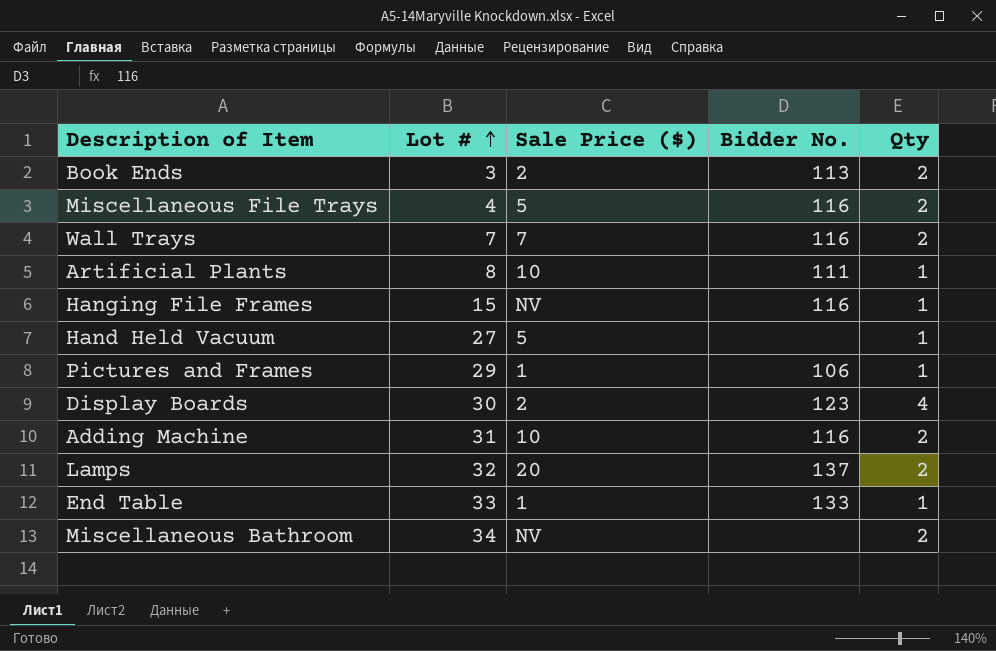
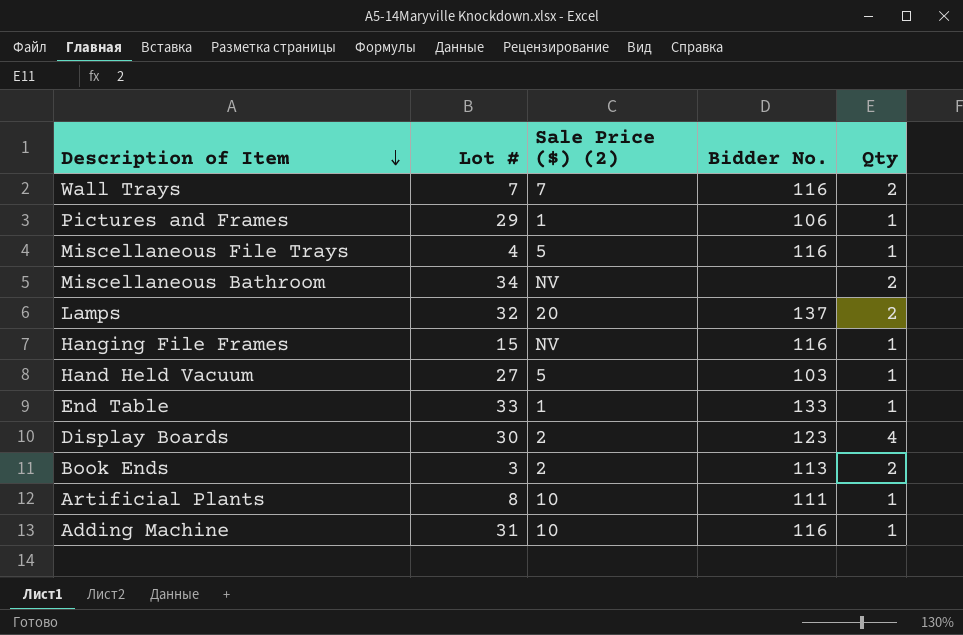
row order: Lot # ascending -> Description of Item descending
column name: Sale Price ($) -> Sale Price ($) (2)
Miscellaneous File Trays | Qty: 2 -> 1
Hand Held Vacuum | Bidder No.: none -> 103
Adding Machine | Qty: 2 -> 1

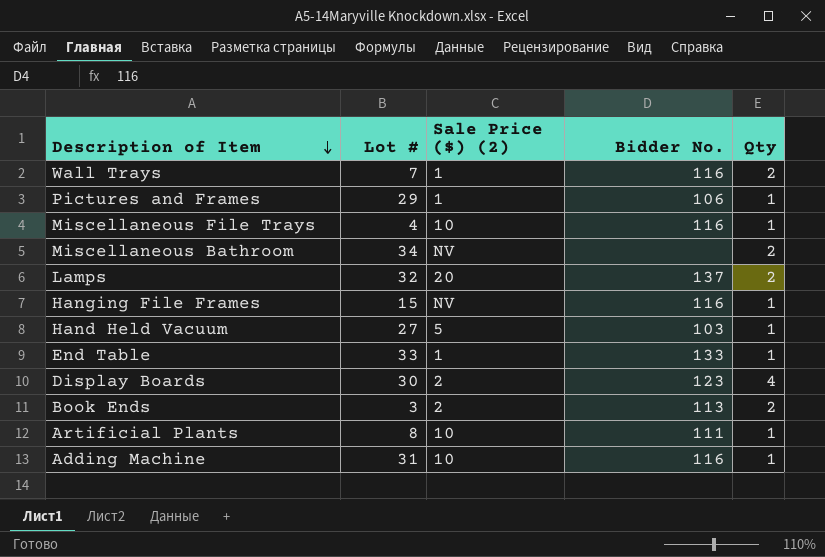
Wall Trays | Sale Price ($) (2): 7 -> 1
Miscellaneous File Trays | Sale Price ($) (2): 5 -> 10

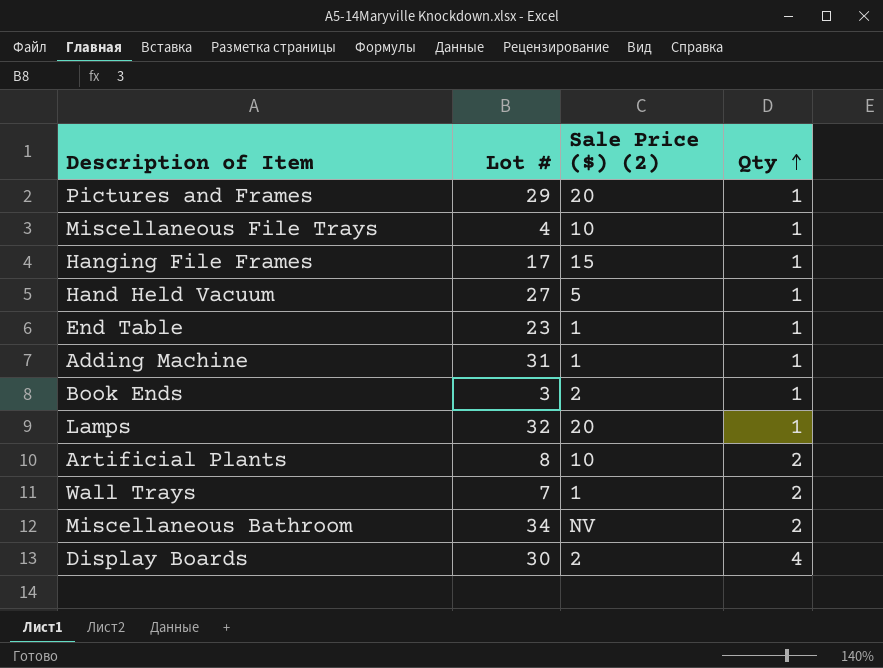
row order: Description of Item descending -> Qty ascending
column Bidder No. | position: 4 -> none
Pictures and Frames | Sale Price ($) (2): 1 -> 20
Hanging File Frames | Lot #: 15 -> 17
Hanging File Frames | Sale Price ($) (2): NV -> 15
End Table | Lot #: 33 -> 23
Adding Machine | Sale Price ($) (2): 10 -> 1
Book Ends | Qty: 2 -> 1
Lamps | Qty: 2 -> 1
Artificial Plants | Qty: 1 -> 2

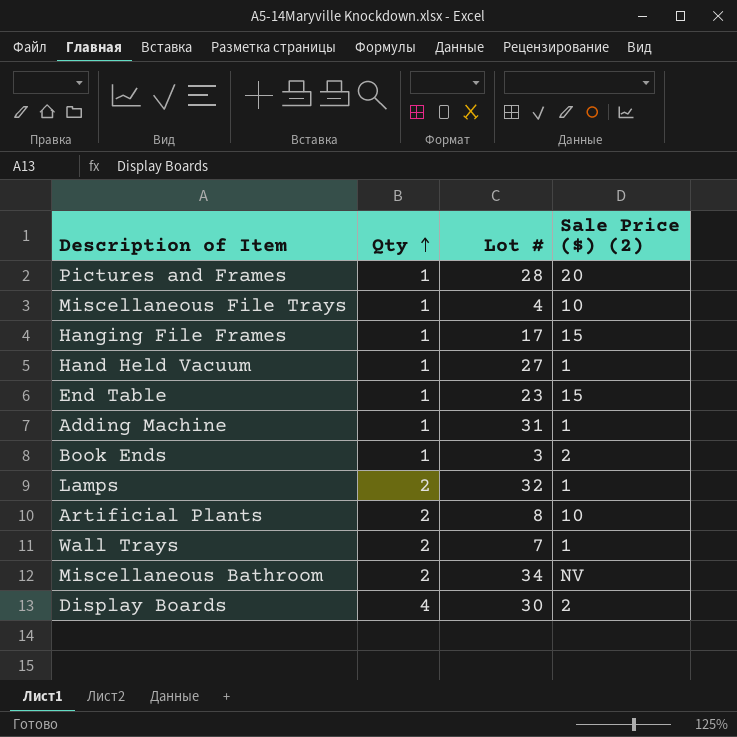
column Qty | position: 4 -> 2
Pictures and Frames | Lot #: 29 -> 28
Hand Held Vacuum | Sale Price ($) (2): 5 -> 1
End Table | Sale Price ($) (2): 1 -> 15
Lamps | Qty: 1 -> 2
Lamps | Sale Price ($) (2): 20 -> 1

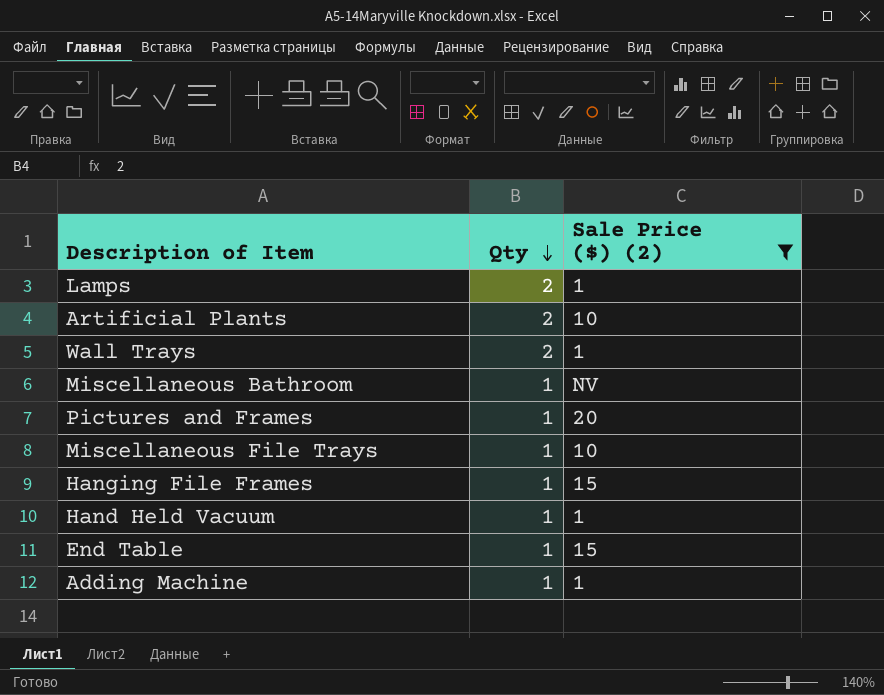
filter: none -> Sale Price ($) (2) != 2
row order: Qty ascending -> Qty descending
column Lot # | position: 3 -> none
Miscellaneous Bathroom | Qty: 2 -> 1

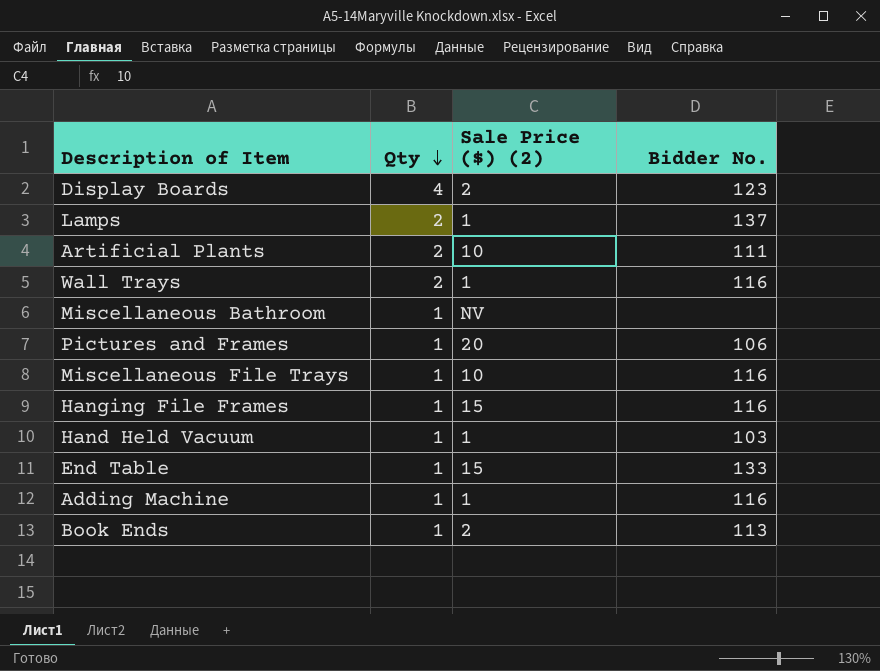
filter: Sale Price ($) (2) != 2 -> none
column Bidder No. | position: none -> 4

